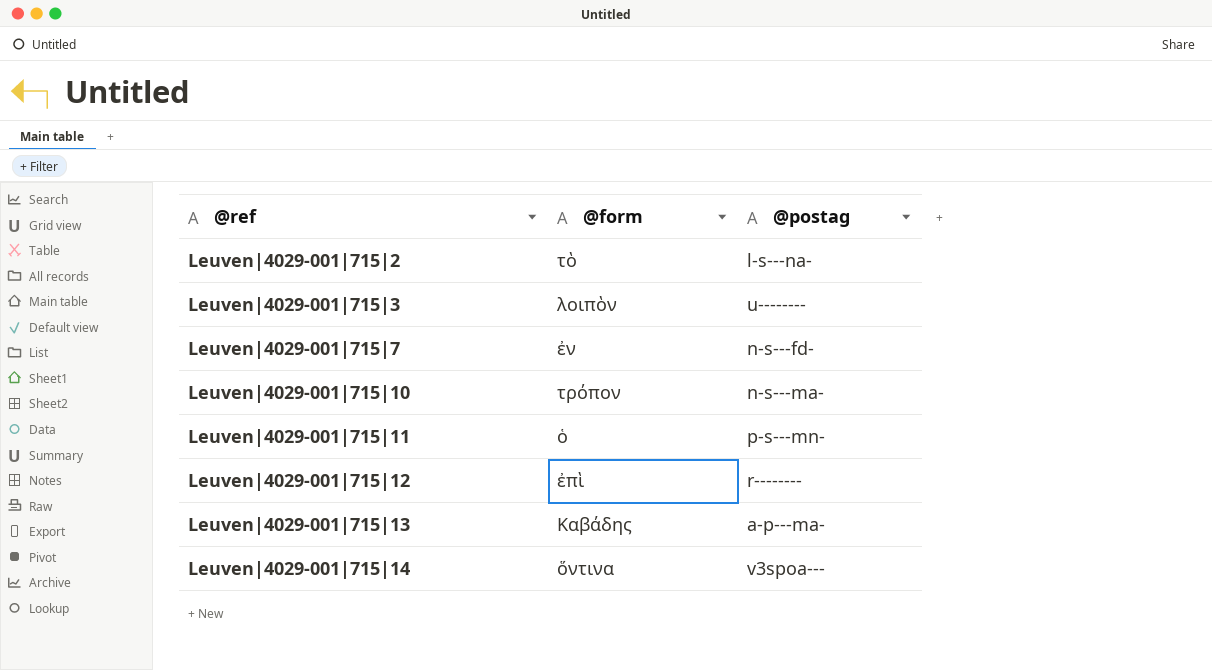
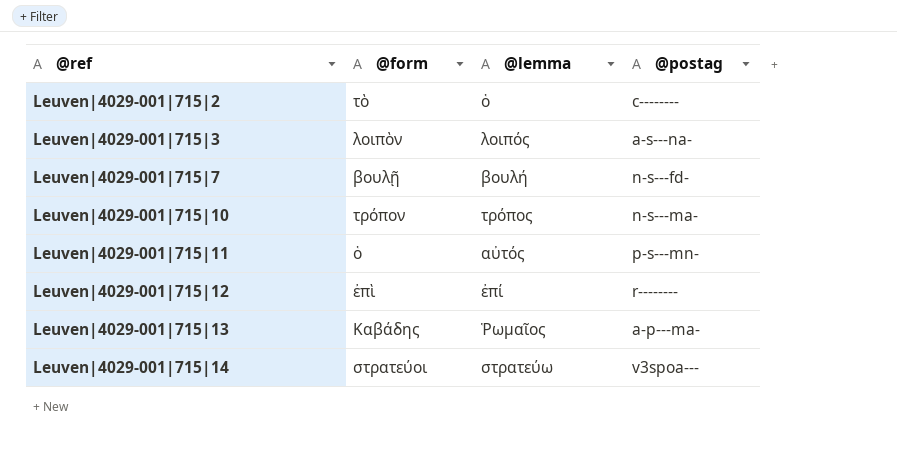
column @lemma | position: none -> 3
Leuven|4029-001|715|2 | @postag: l-s---na- -> c--------
Leuven|4029-001|715|3 | @postag: u-------- -> a-s---na-
Leuven|4029-001|715|7 | @form: ἐν -> βουλῇ
Leuven|4029-001|715|14 | @form: ὅντινα -> στρατεύοι

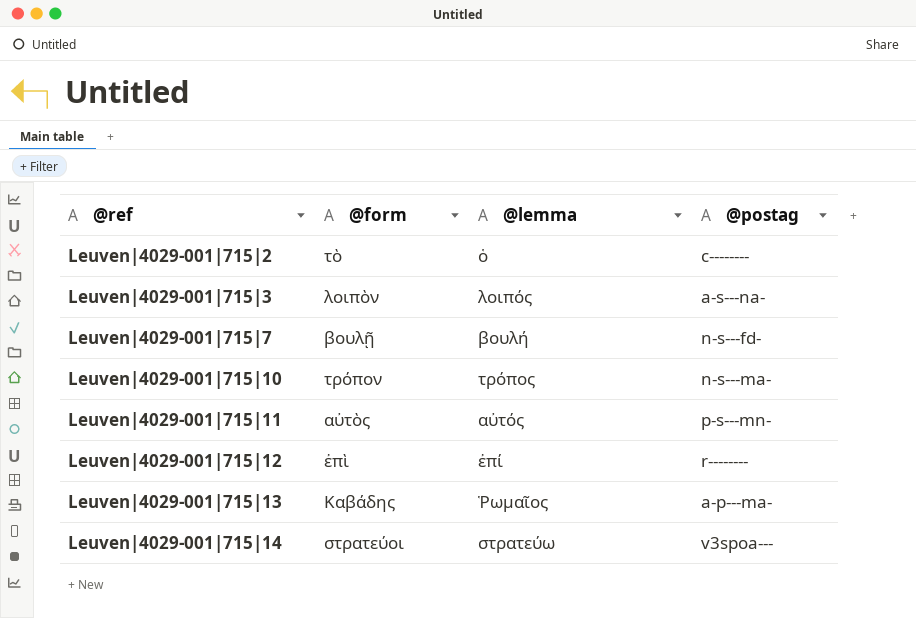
Leuven|4029-001|715|11 | @form: ὁ -> αὐτὸς

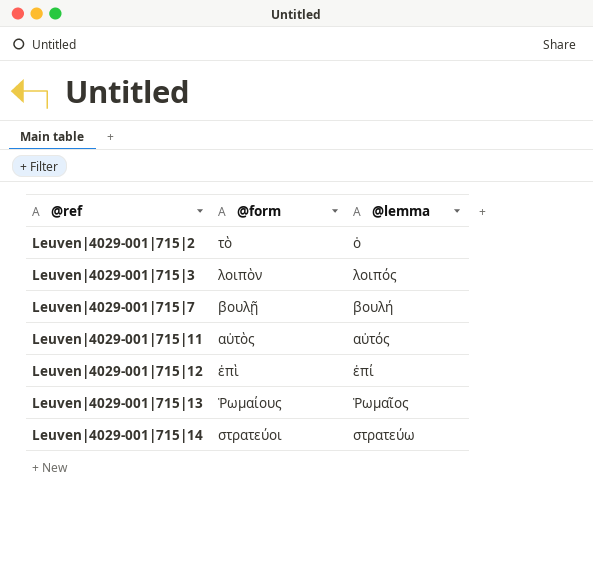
column @postag | position: 4 -> none
row Leuven|4029-001|715|10: τρόπον | τρόπος | n-s---ma- -> none
Leuven|4029-001|715|13 | @form: Καβάδης -> Ῥωμαίους

